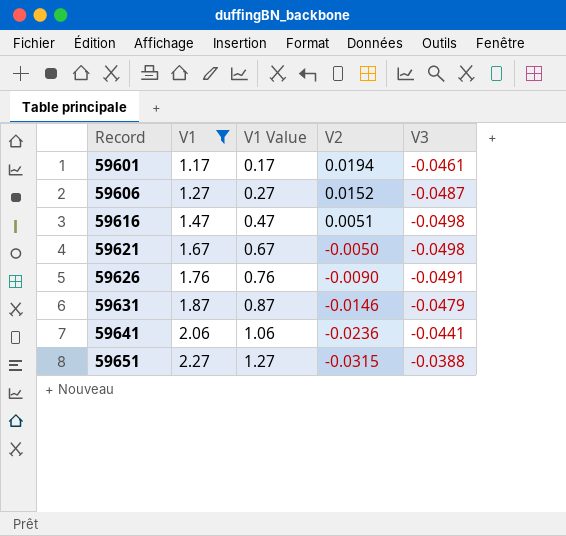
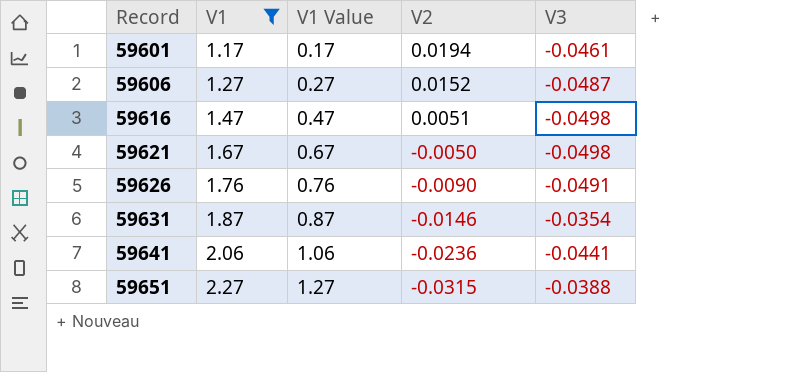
59631 | V3: -0.0479 -> -0.0354

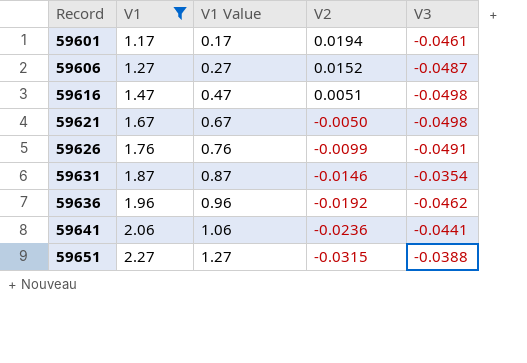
59626 | V2: -0.0090 -> -0.0099
row 59636: none -> 1.96 | 0.96 | -0.0192 | -0.0462

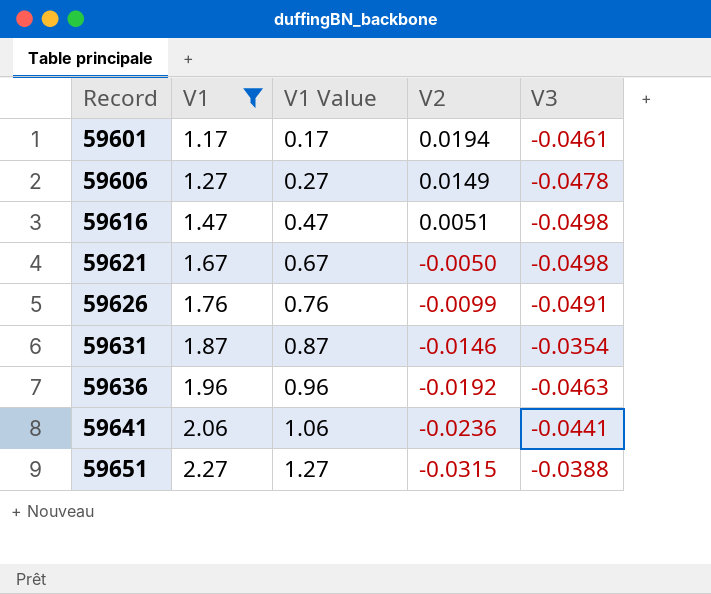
59606 | V2: 0.0152 -> 0.0149
59606 | V3: -0.0487 -> -0.0478
59636 | V3: -0.0462 -> -0.0463

